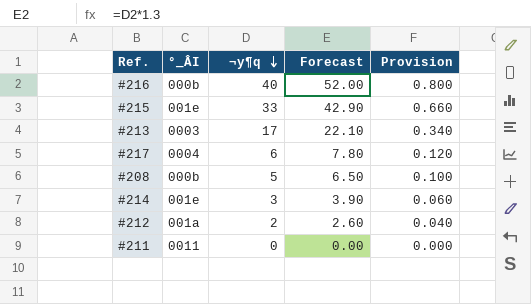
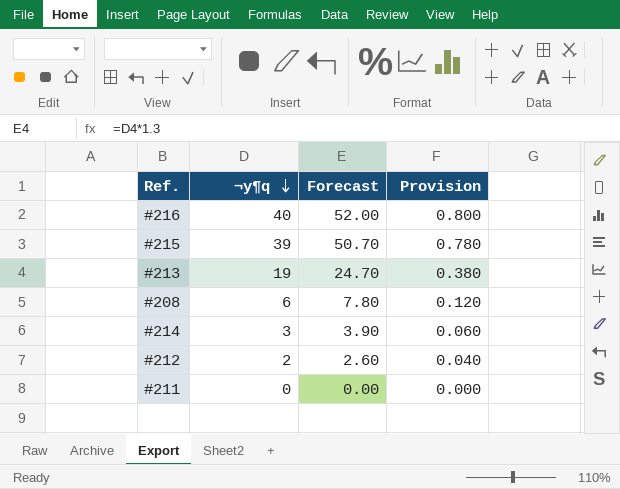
column °_ÂI | position: 2 -> none
row #217: 0004 | 6 | 7.80 | 0.120 -> none
#215 | ¬y¶q: 33 -> 39
#215 | Forecast: 42.90 -> 50.70
#215 | Provision: 0.660 -> 0.780
#213 | ¬y¶q: 17 -> 19
#213 | Forecast: 22.10 -> 24.70
#213 | Provision: 0.340 -> 0.380
#208 | ¬y¶q: 5 -> 6
#208 | Forecast: 6.50 -> 7.80
#208 | Provision: 0.100 -> 0.120

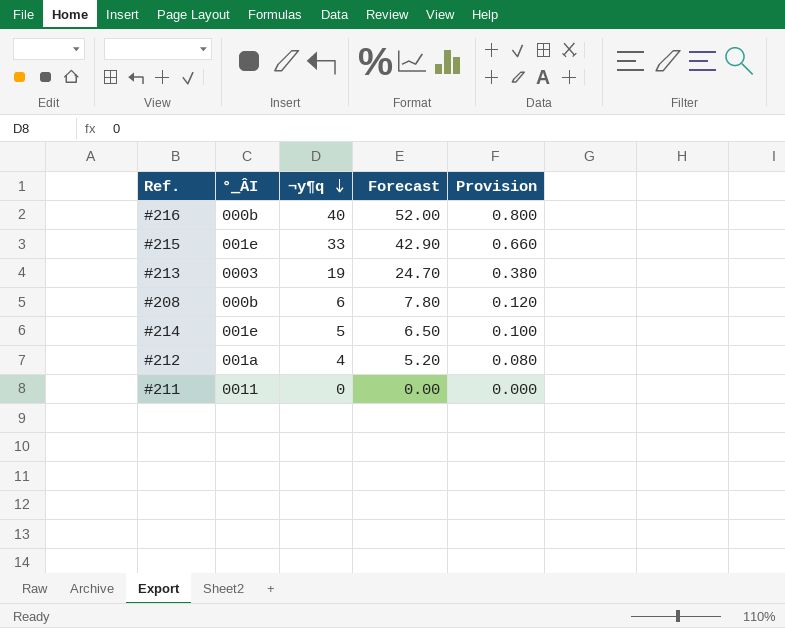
column °_ÂI | position: none -> 2
#215 | ¬y¶q: 39 -> 33
#215 | Forecast: 50.70 -> 42.90
#215 | Provision: 0.780 -> 0.660
#214 | ¬y¶q: 3 -> 5
#214 | Forecast: 3.90 -> 6.50
#214 | Provision: 0.060 -> 0.100
#212 | ¬y¶q: 2 -> 4
#212 | Forecast: 2.60 -> 5.20
#212 | Provision: 0.040 -> 0.080

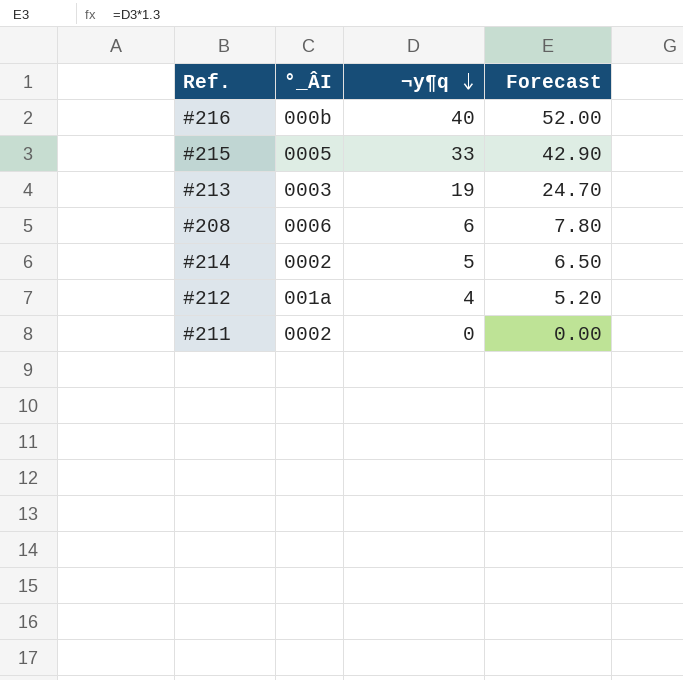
column Provision | formula: [¬y¶q] * 0.02 -> none
#215 | °_ÂI: 001e -> 0005
#208 | °_ÂI: 000b -> 0006
#214 | °_ÂI: 001e -> 0002
#211 | °_ÂI: 0011 -> 0002

